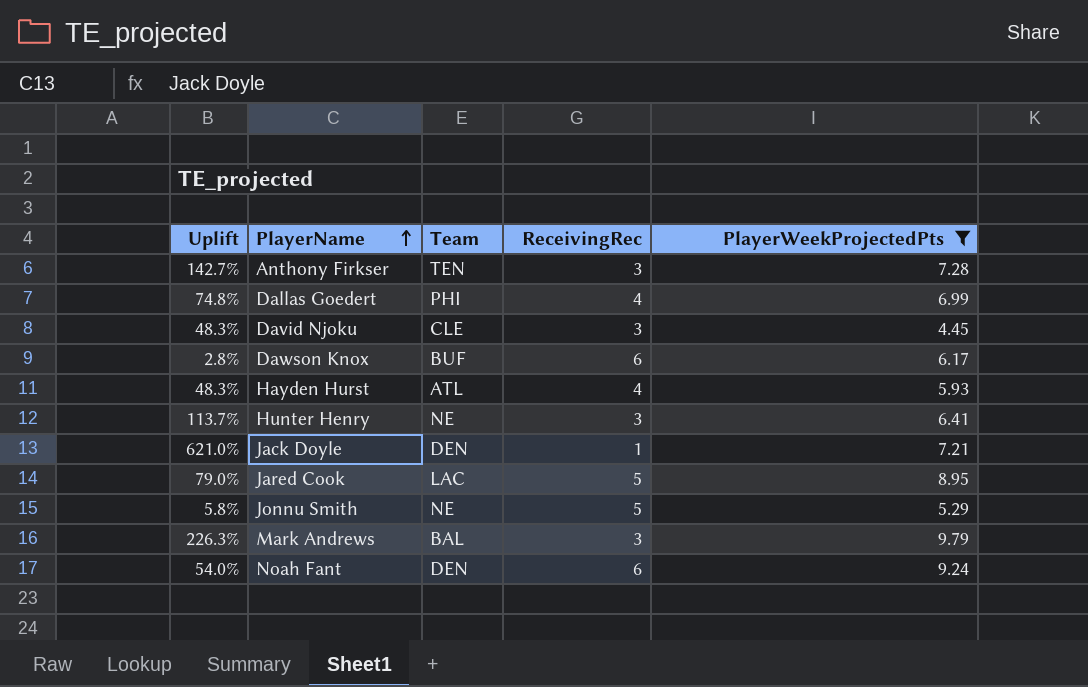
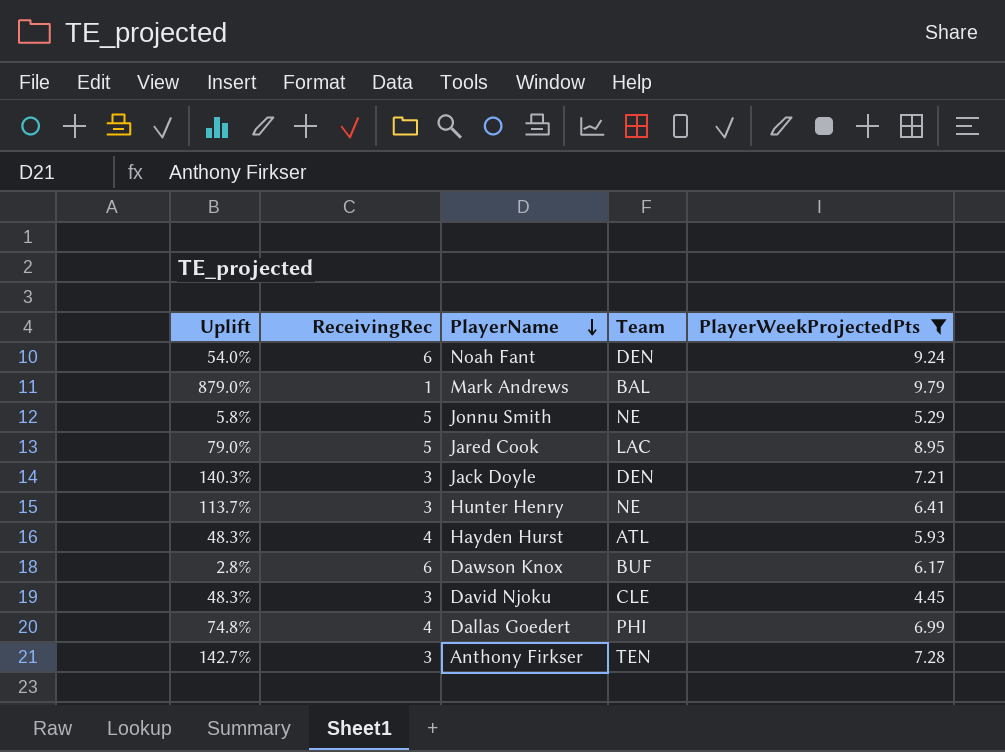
row order: PlayerName ascending -> PlayerName descending
column ReceivingRec | position: 4 -> 2
Mark Andrews | Uplift: 226.3% -> 879.0%
Mark Andrews | ReceivingRec: 3 -> 1
Jack Doyle | Uplift: 621.0% -> 140.3%
Jack Doyle | ReceivingRec: 1 -> 3

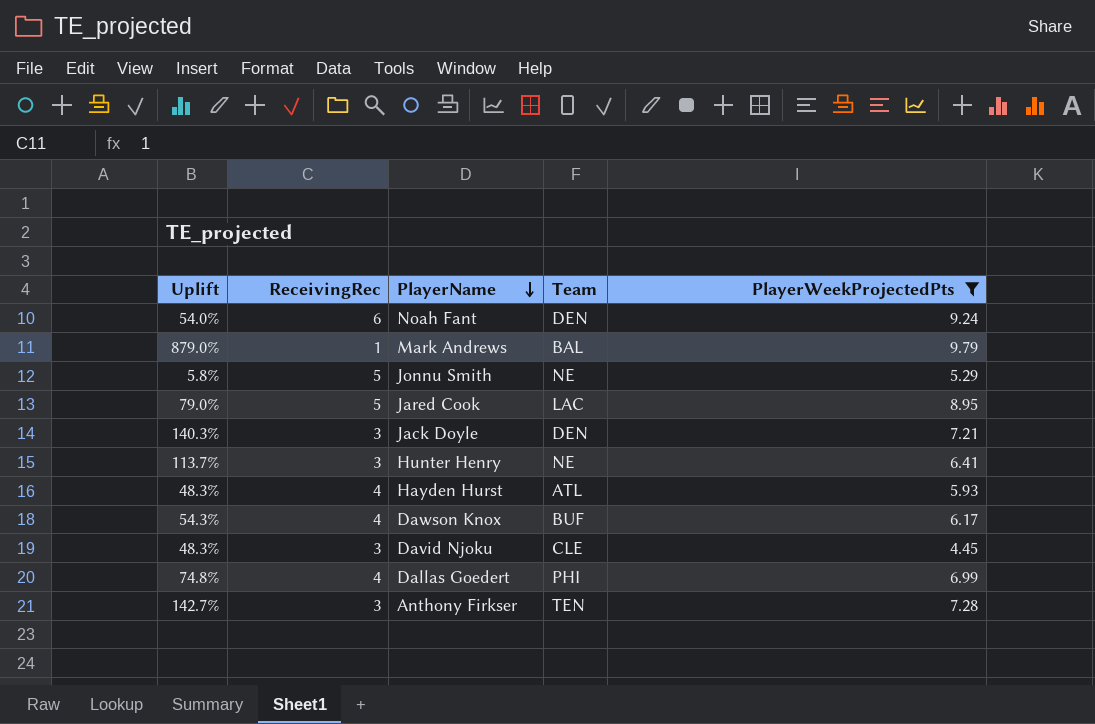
Dawson Knox | Uplift: 2.8% -> 54.3%
Dawson Knox | ReceivingRec: 6 -> 4

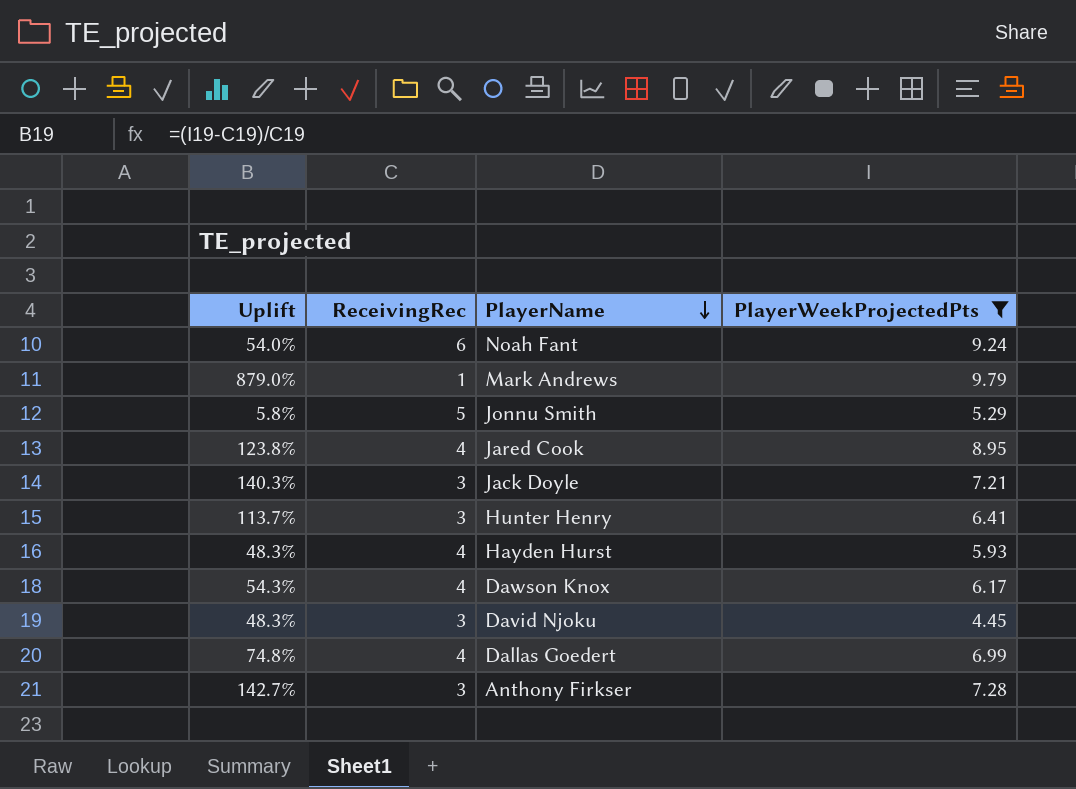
column Team | position: 4 -> none
Jared Cook | Uplift: 79.0% -> 123.8%
Jared Cook | ReceivingRec: 5 -> 4

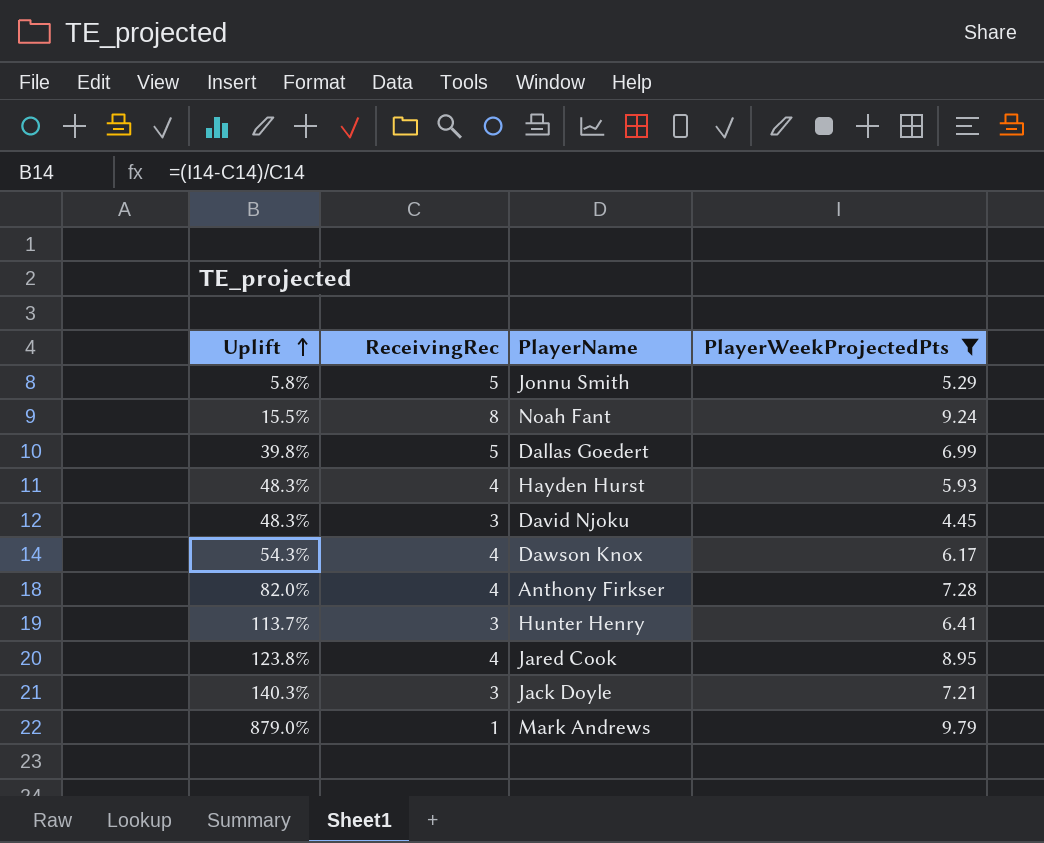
row order: PlayerName descending -> Uplift ascending
Noah Fant | Uplift: 54.0% -> 15.5%
Noah Fant | ReceivingRec: 6 -> 8
Dallas Goedert | Uplift: 74.8% -> 39.8%
Dallas Goedert | ReceivingRec: 4 -> 5
Anthony Firkser | Uplift: 142.7% -> 82.0%
Anthony Firkser | ReceivingRec: 3 -> 4

